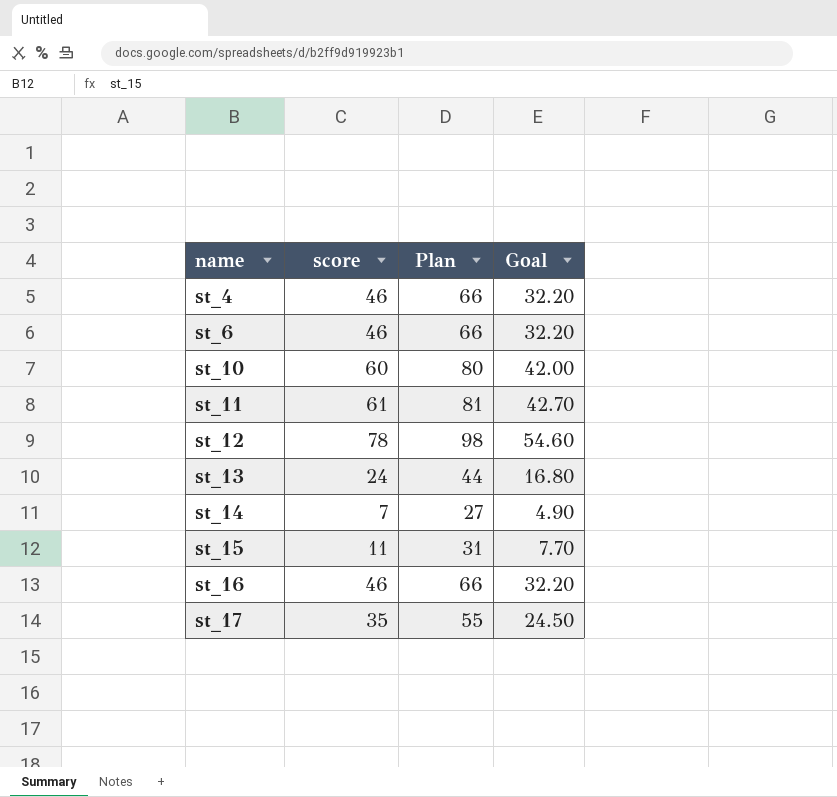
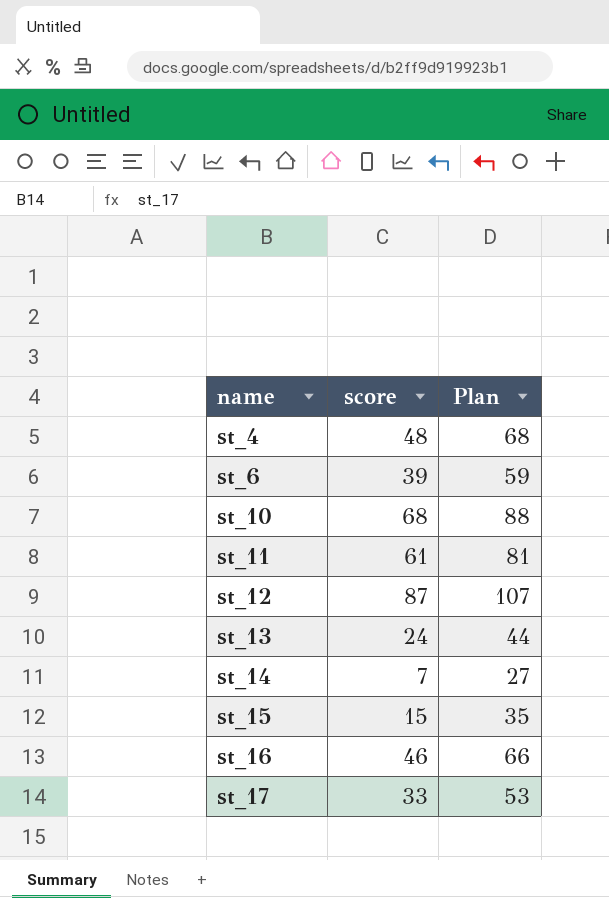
column Goal | formula: [score] * 0.7 -> none
st_4 | score: 46 -> 48
st_4 | Plan: 66 -> 68
st_6 | score: 46 -> 39
st_6 | Plan: 66 -> 59
st_10 | score: 60 -> 68
st_10 | Plan: 80 -> 88
st_12 | score: 78 -> 87
st_12 | Plan: 98 -> 107
st_15 | score: 11 -> 15
st_15 | Plan: 31 -> 35
st_17 | score: 35 -> 33
st_17 | Plan: 55 -> 53

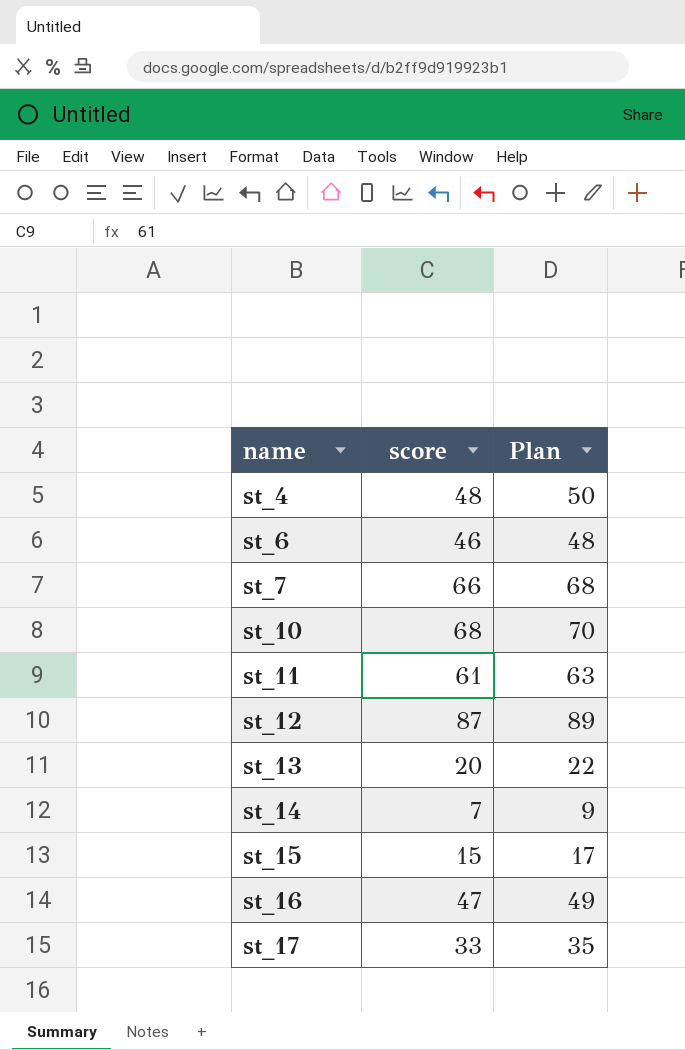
column Plan | formula: [score] + 20 -> [score] + 2
st_6 | score: 39 -> 46
row st_7: none -> 66 | 68
st_13 | score: 24 -> 20
st_16 | score: 46 -> 47

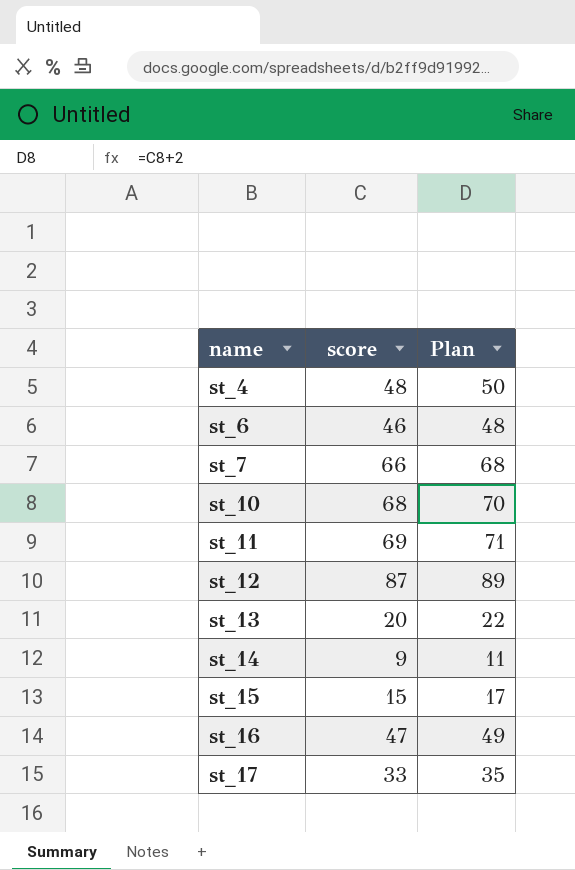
st_11 | score: 61 -> 69
st_11 | Plan: 63 -> 71
st_14 | score: 7 -> 9
st_14 | Plan: 9 -> 11

